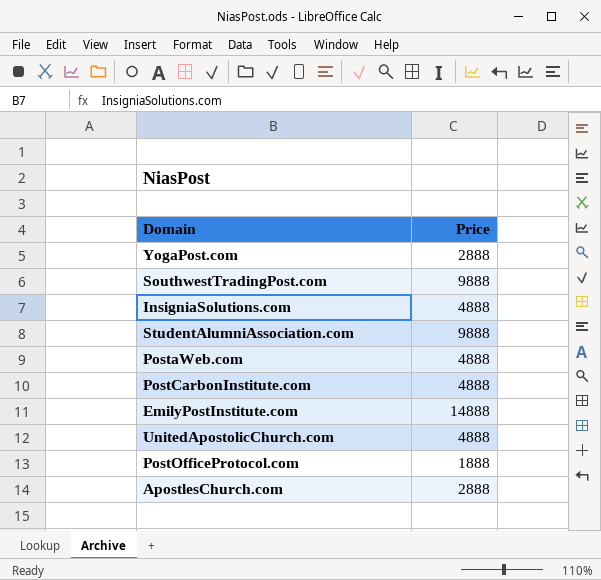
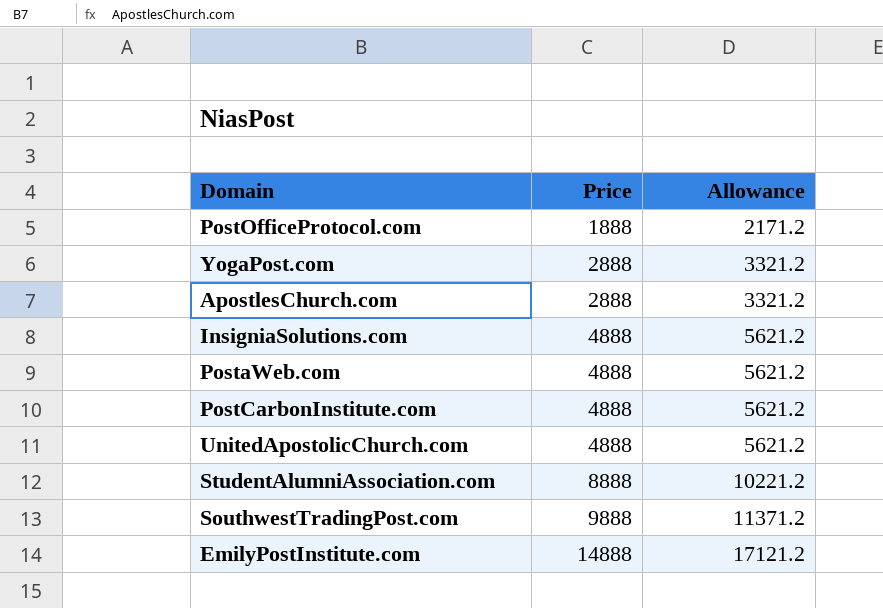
row order: none -> Price ascending
column Allowance | formula: none -> [Price] * 1.15
StudentAlumniAssociation.com | Price: 9888 -> 8888

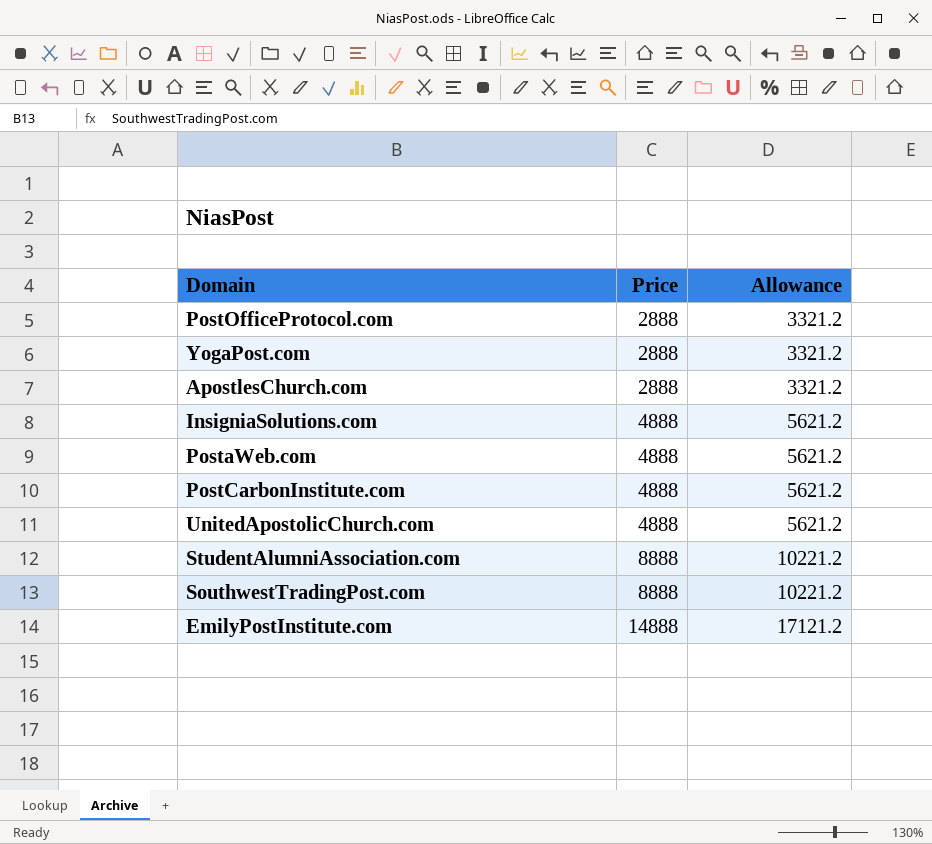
PostOfficeProtocol.com | Price: 1888 -> 2888
PostOfficeProtocol.com | Allowance: 2171.2 -> 3321.2
SouthwestTradingPost.com | Price: 9888 -> 8888
SouthwestTradingPost.com | Allowance: 11371.2 -> 10221.2

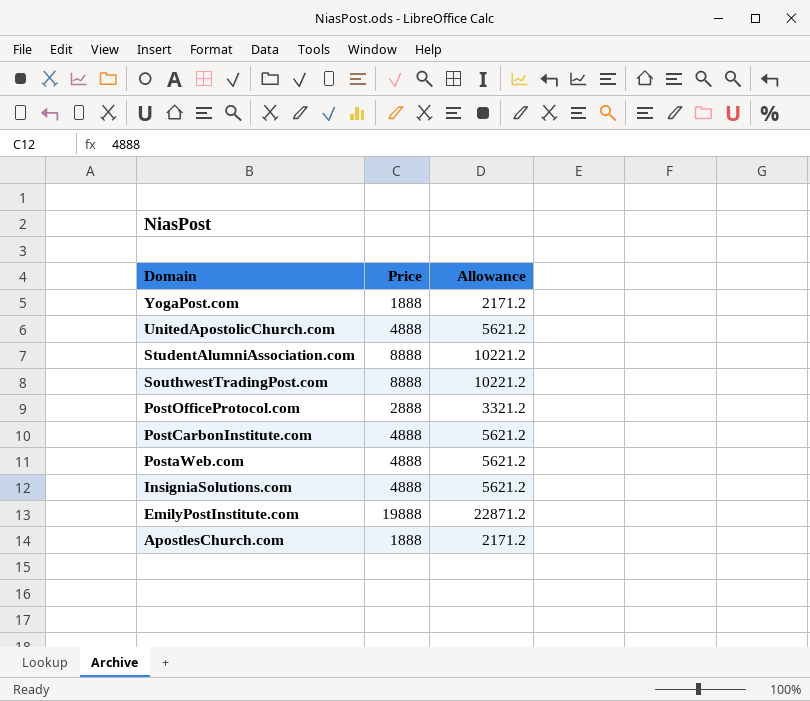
row order: Price ascending -> Domain descending
YogaPost.com | Price: 2888 -> 1888
YogaPost.com | Allowance: 3321.2 -> 2171.2
EmilyPostInstitute.com | Price: 14888 -> 19888
EmilyPostInstitute.com | Allowance: 17121.2 -> 22871.2
ApostlesChurch.com | Price: 2888 -> 1888
ApostlesChurch.com | Allowance: 3321.2 -> 2171.2

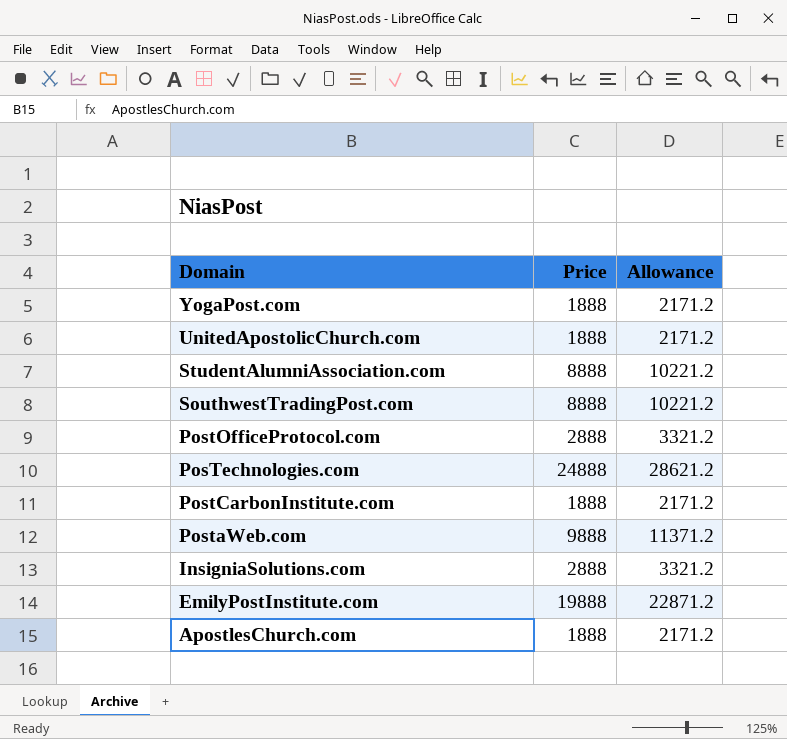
UnitedApostolicChurch.com | Price: 4888 -> 1888
UnitedApostolicChurch.com | Allowance: 5621.2 -> 2171.2
row PosTechnologies.com: none -> 24888 | 28621.2
PostCarbonInstitute.com | Price: 4888 -> 1888
PostCarbonInstitute.com | Allowance: 5621.2 -> 2171.2
PostaWeb.com | Price: 4888 -> 9888
PostaWeb.com | Allowance: 5621.2 -> 11371.2
InsigniaSolutions.com | Price: 4888 -> 2888
InsigniaSolutions.com | Allowance: 5621.2 -> 3321.2

